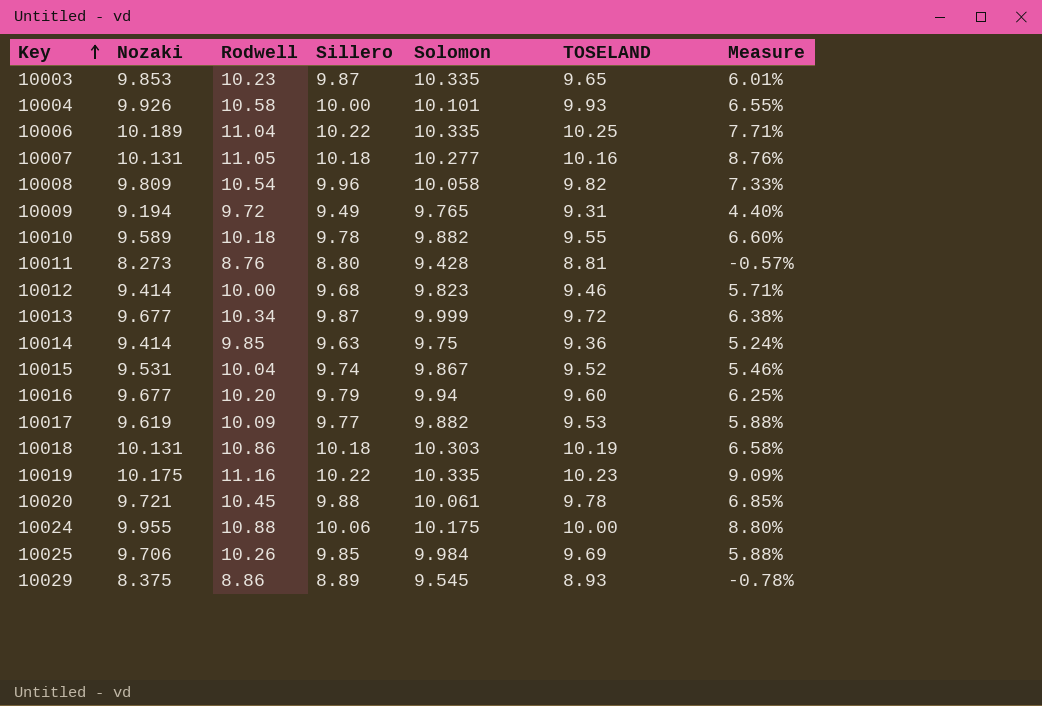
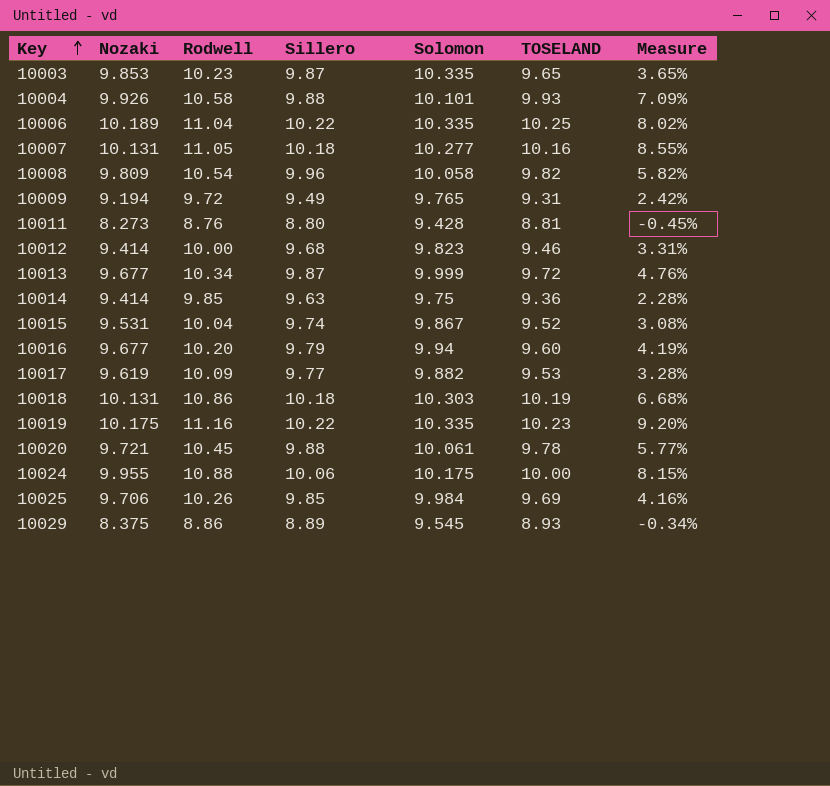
column Measure | formula: ([Rodwell] - [TOSELAND]) / [TOSELAND] -> ([Rodwell] - [Sillero]) / [Sillero]
row 10010: 9.589 | 10.18 | 9.78 | 9.882 | 9.55 | 6.60% -> none
10004 | Sillero: 10.00 -> 9.88

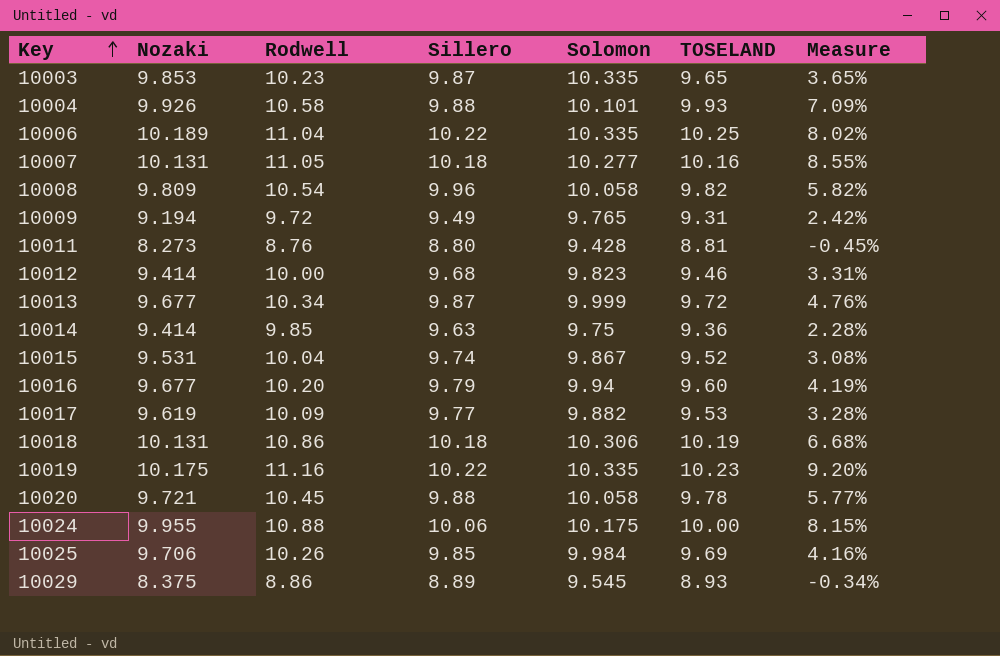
10018 | Solomon: 10.303 -> 10.306
10020 | Solomon: 10.061 -> 10.058

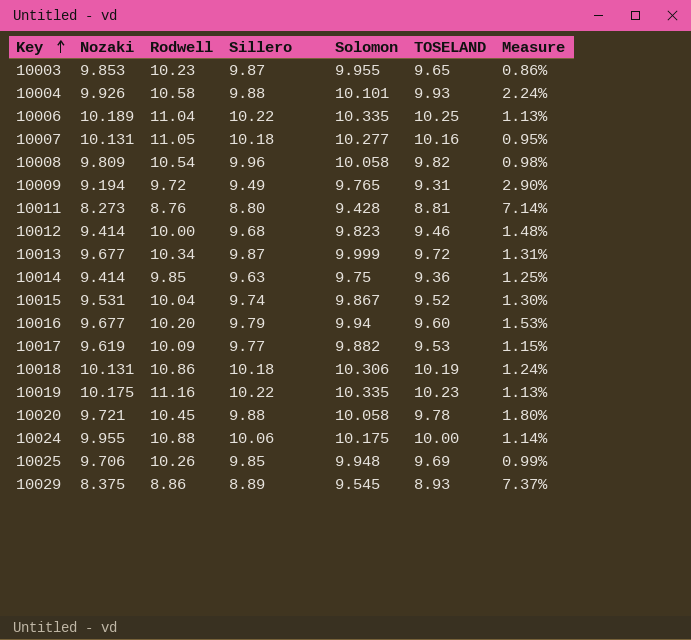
column Measure | formula: ([Rodwell] - [Sillero]) / [Sillero] -> ([Solomon] - [Sillero]) / [Sillero]
10003 | Solomon: 10.335 -> 9.955
10025 | Solomon: 9.984 -> 9.948

